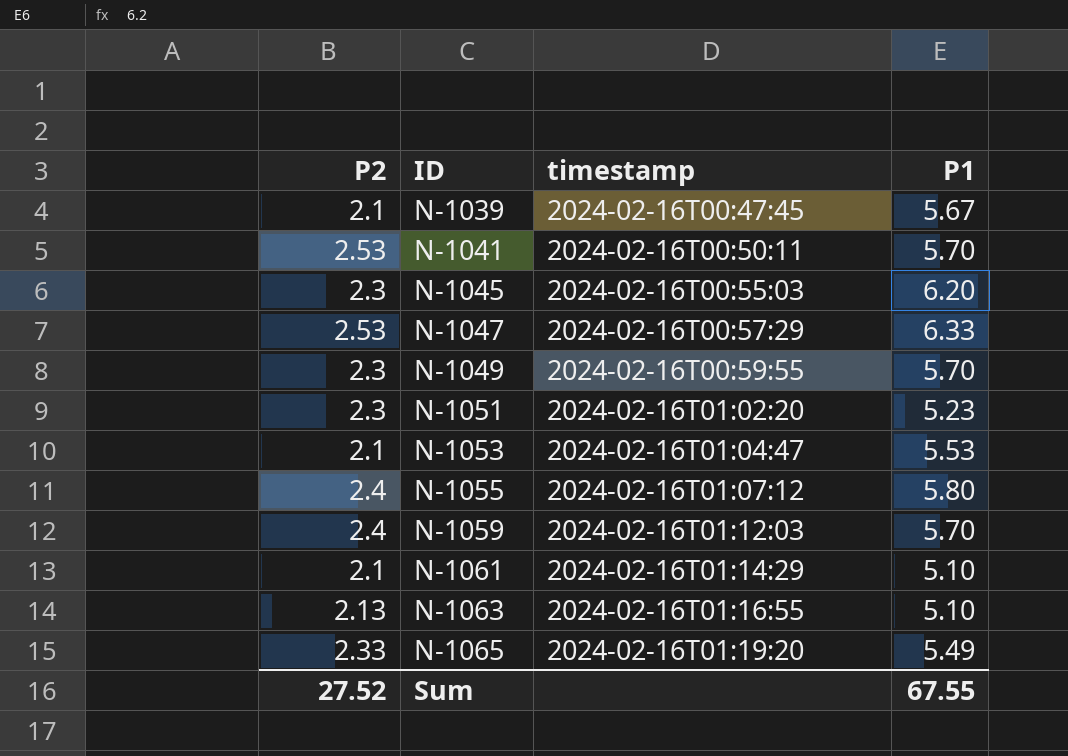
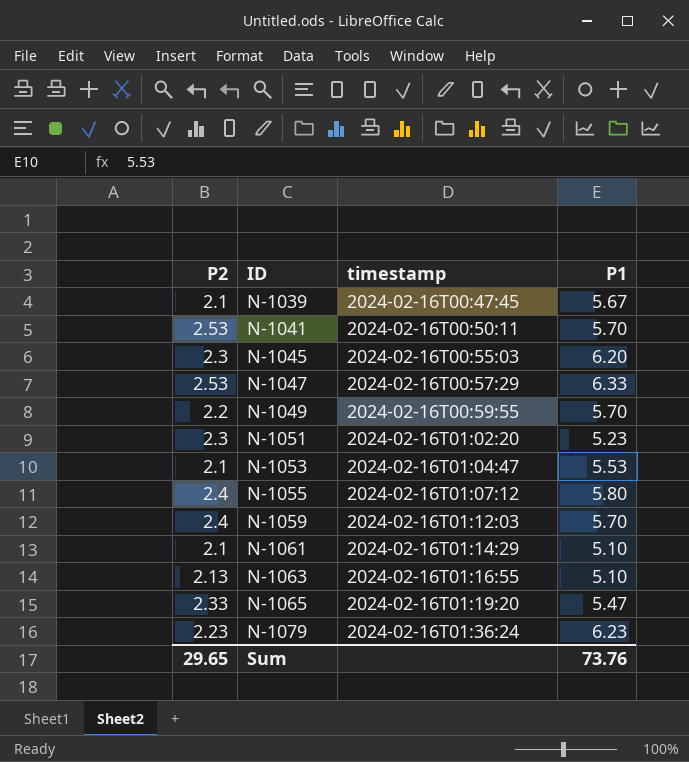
N-1049 | P2: 2.3 -> 2.2
N-1065 | P1: 5.49 -> 5.47
row N-1079: none -> 2.23 | 2024-02-16T01:36:24 | 6.23
Sum | P2: 27.52 -> 29.65
Sum | P1: 67.55 -> 73.76

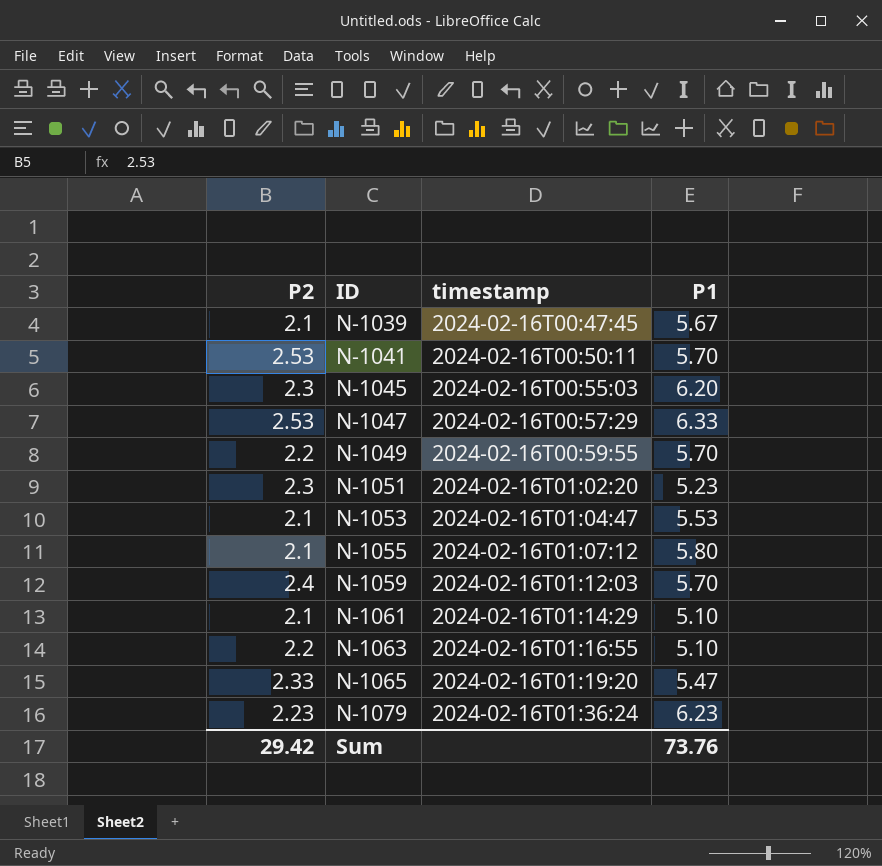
N-1055 | P2: 2.4 -> 2.1
N-1063 | P2: 2.13 -> 2.2
Sum | P2: 29.65 -> 29.42

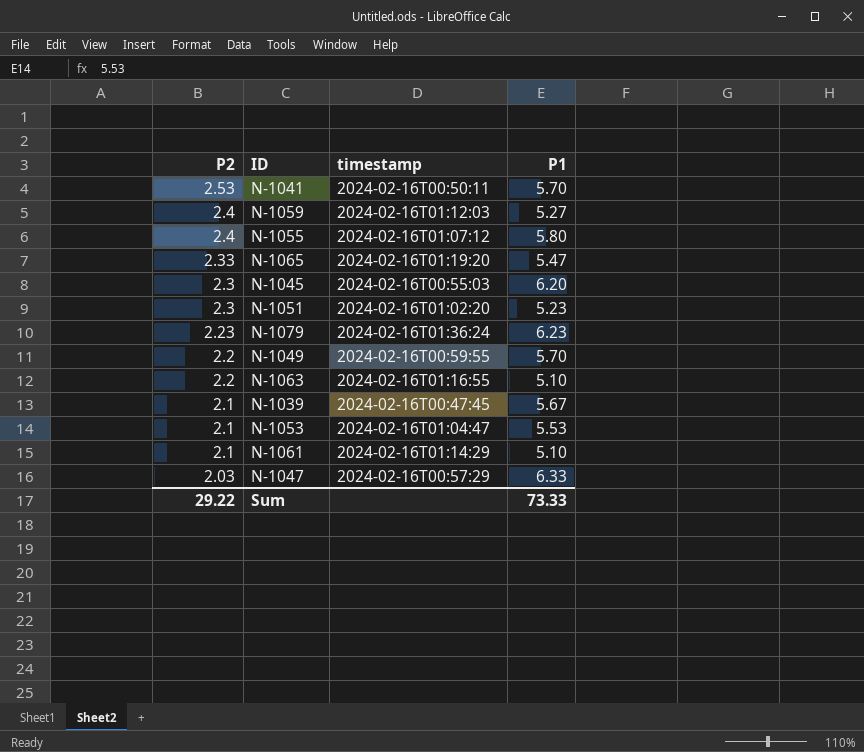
row order: ID ascending -> P2 descending
N-1059 | P1: 5.70 -> 5.27
N-1055 | P2: 2.1 -> 2.4
N-1047 | P2: 2.53 -> 2.03
Sum | P2: 29.42 -> 29.22
Sum | P1: 73.76 -> 73.33

